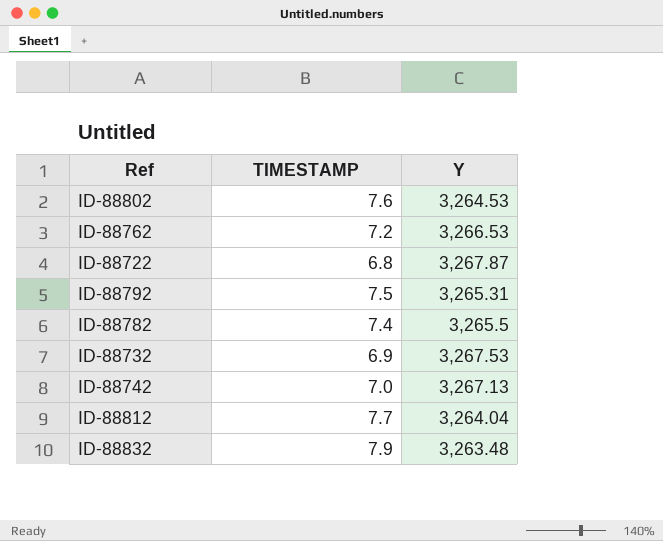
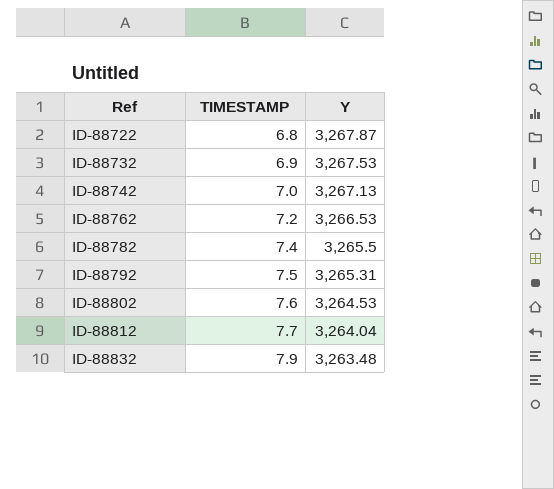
row order: none -> Ref ascending

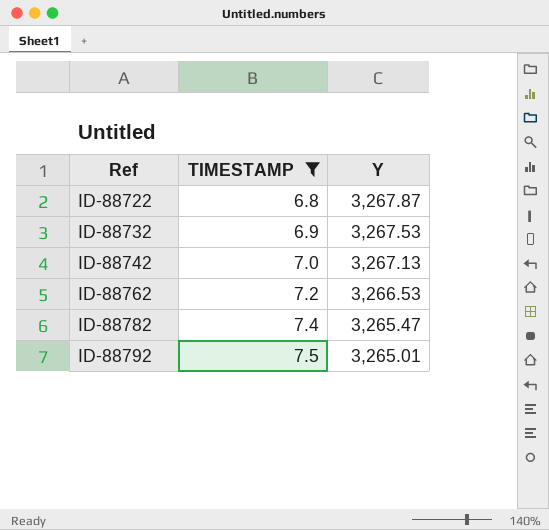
filter: none -> TIMESTAMP <= 7.5
ID-88782 | Y: 3,265.5 -> 3,265.47
ID-88792 | Y: 3,265.31 -> 3,265.01

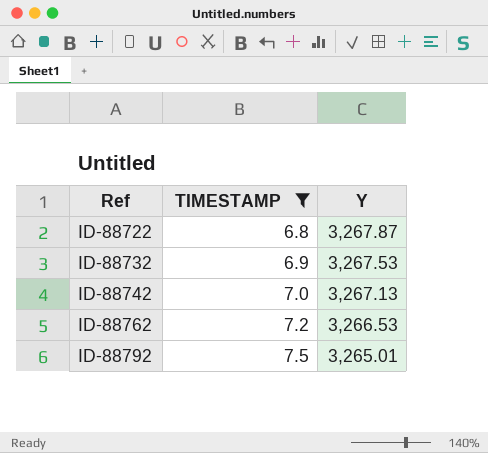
row ID-88782: 7.4 | 3,265.47 -> none

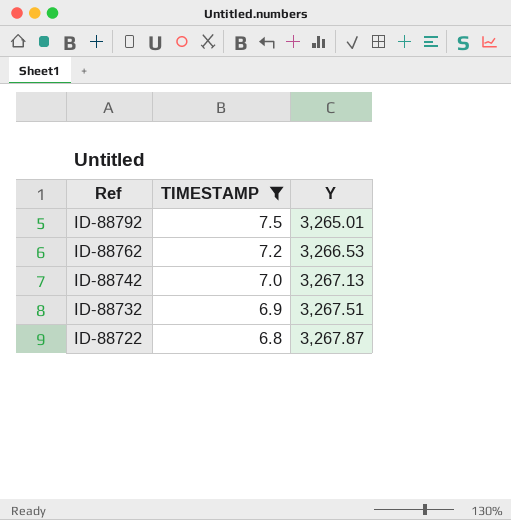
row order: Ref ascending -> Ref descending
ID-88732 | Y: 3,267.53 -> 3,267.51

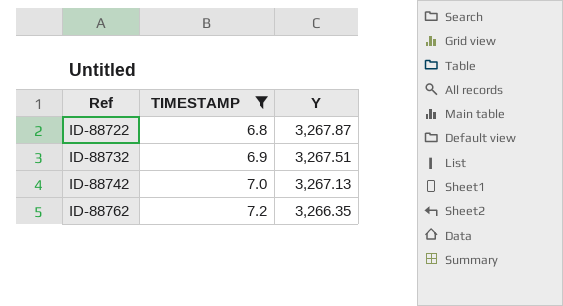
row order: Ref descending -> Ref ascending
row ID-88792: 7.5 | 3,265.01 -> none
ID-88762 | Y: 3,266.53 -> 3,266.35

